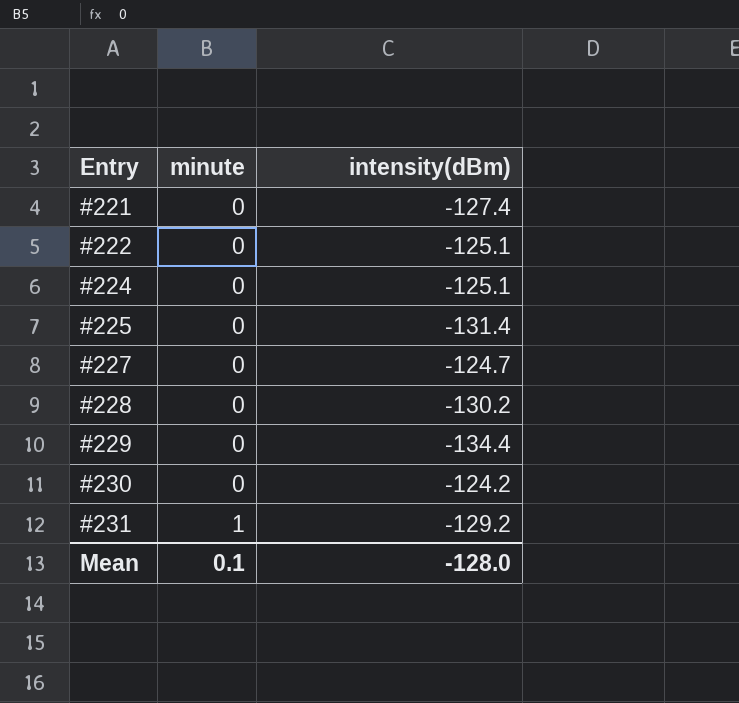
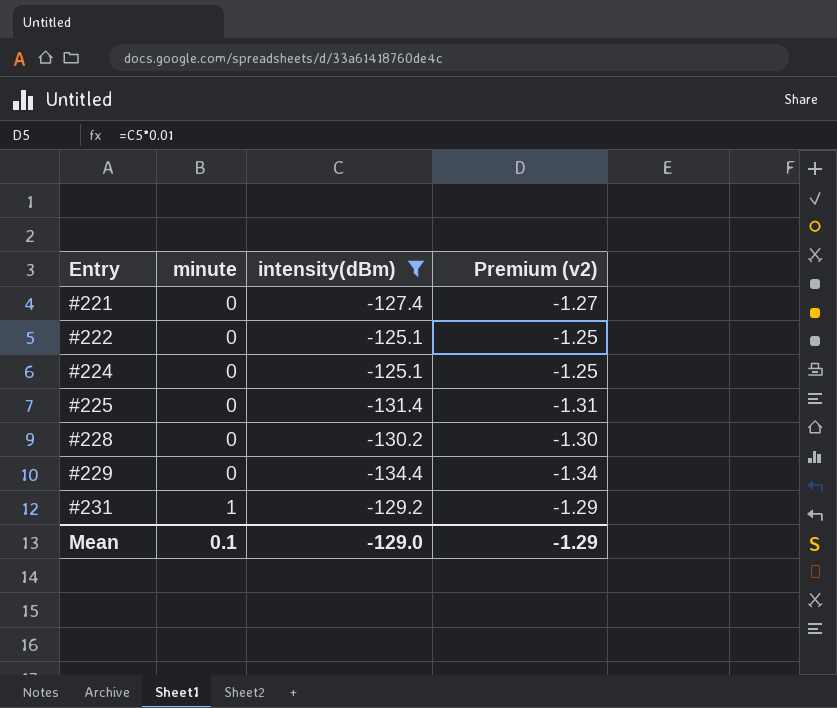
filter: none -> intensity(dBm) <= -125.1
column Premium (v2) | formula: none -> [intensity(dBm)] * 0.01
Mean | intensity(dBm): -128.0 -> -129.0

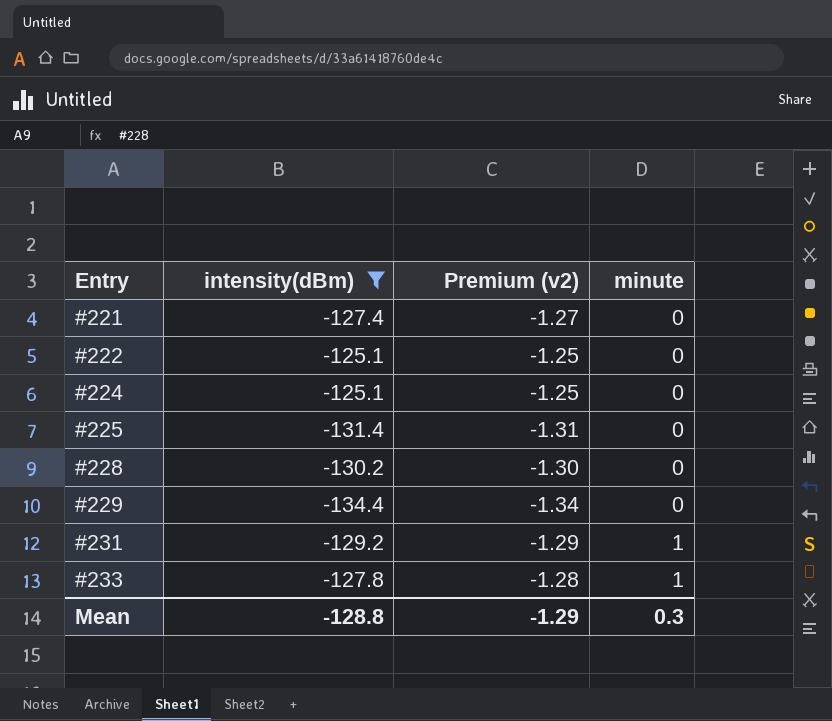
column minute | position: 2 -> 4
row #233: none -> -127.8 | -1.28 | 1
Mean | intensity(dBm): -129.0 -> -128.8
Mean | minute: 0.1 -> 0.3

